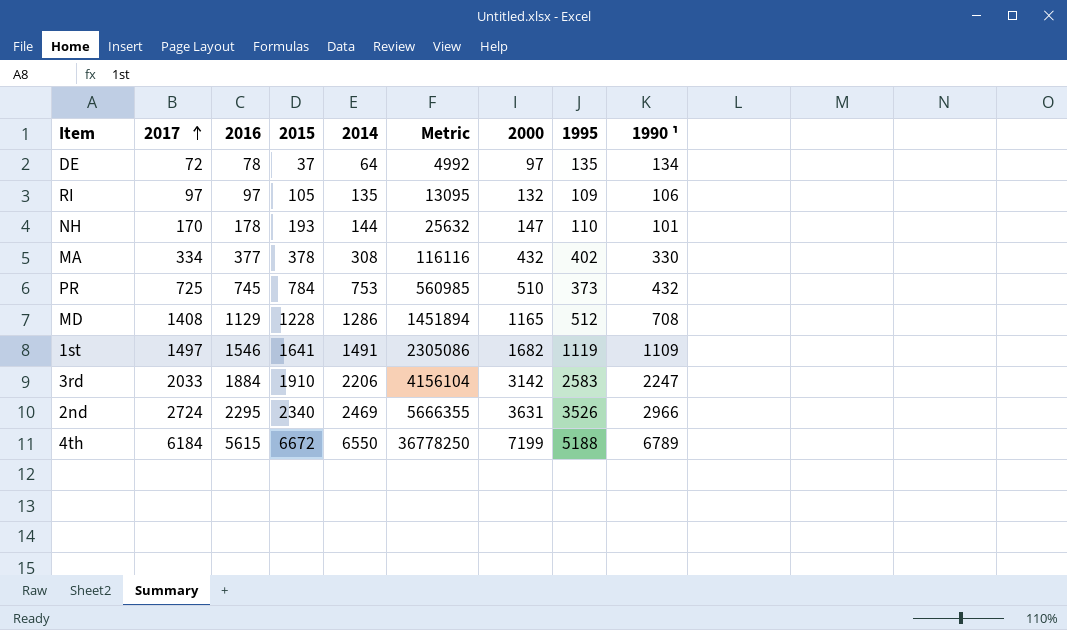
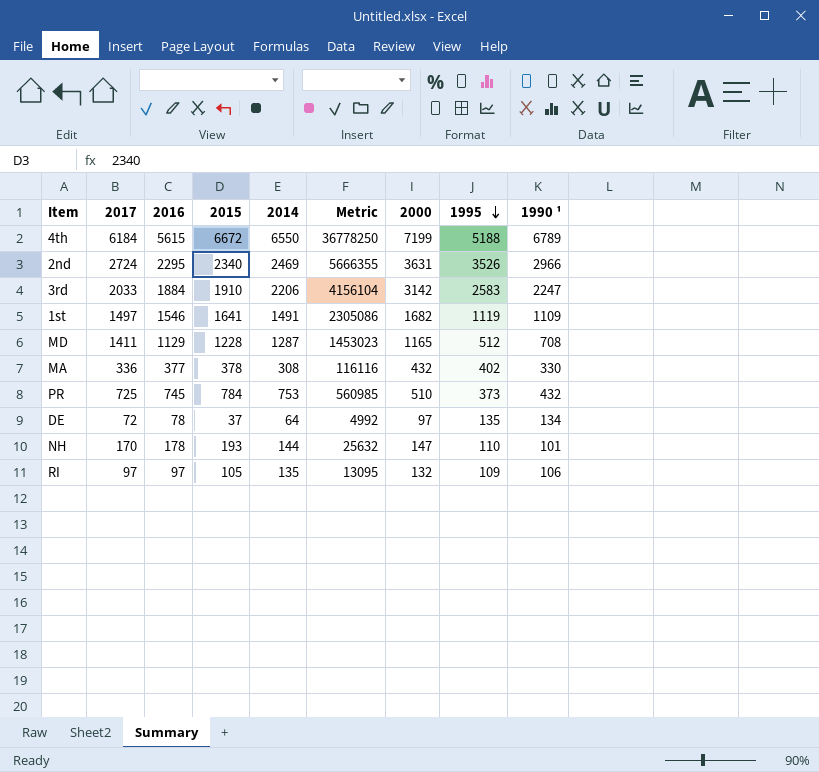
row order: 2017 ascending -> 1995 descending
MD | 2017: 1408 -> 1411
MD | 2014: 1286 -> 1287
MD | Metric: 1451894 -> 1453023
MA | 2017: 334 -> 336

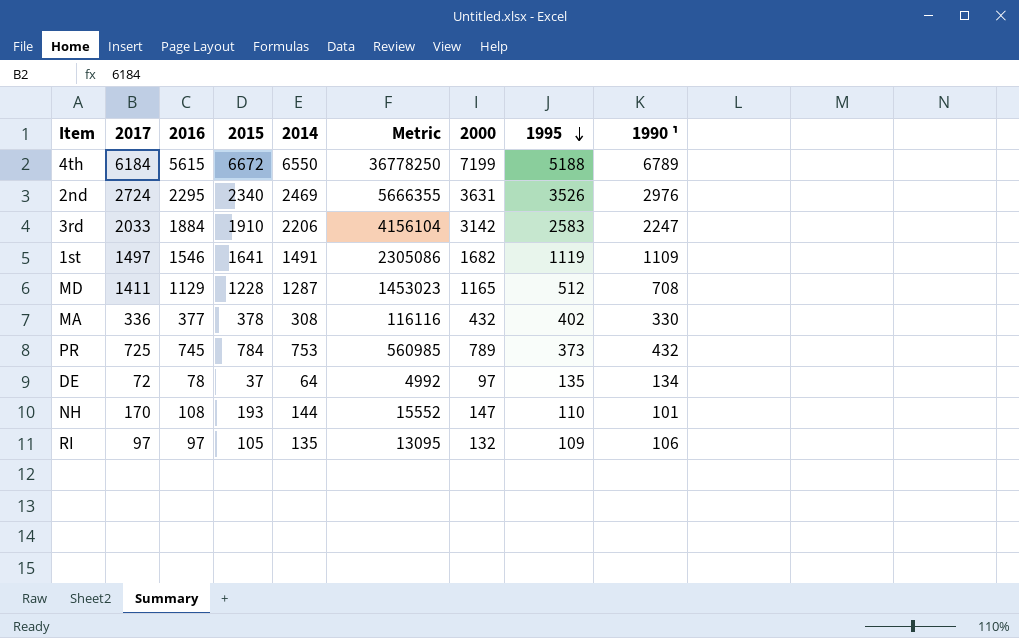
2nd | 1990 ¹: 2966 -> 2976
PR | 2000: 510 -> 789
NH | 2016: 178 -> 108
NH | Metric: 25632 -> 15552

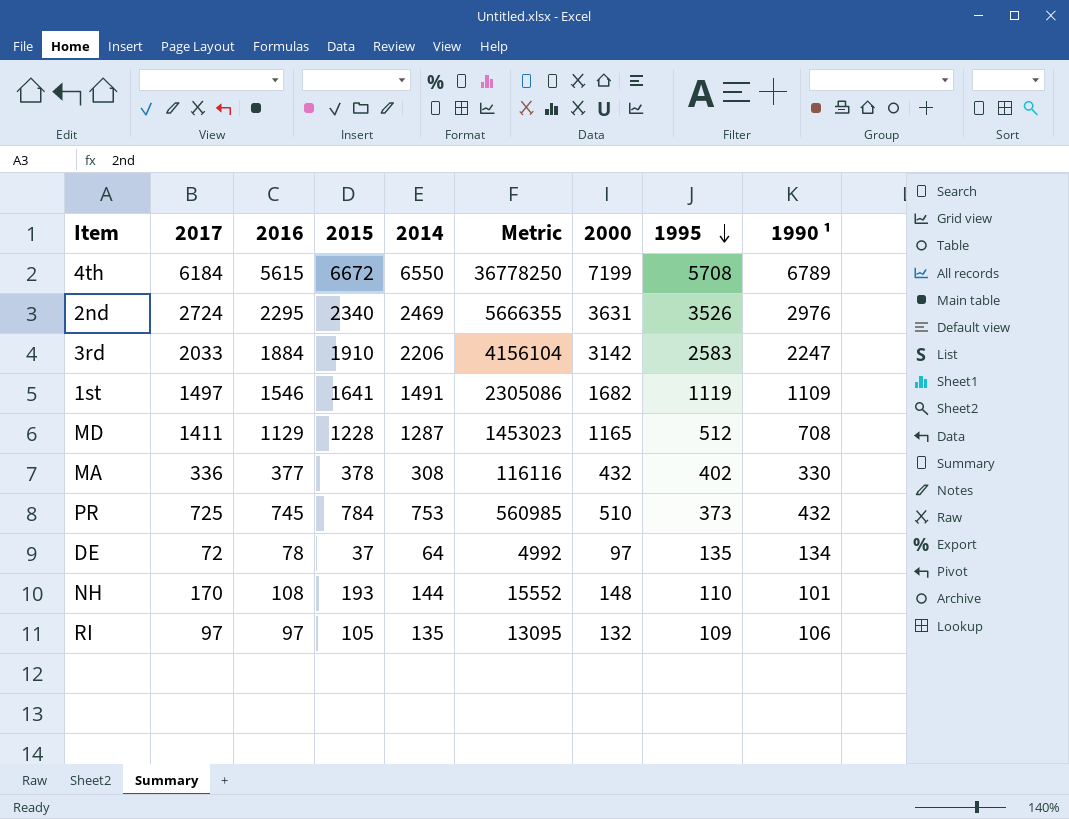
4th | 1995: 5188 -> 5708
PR | 2000: 789 -> 510
NH | 2000: 147 -> 148

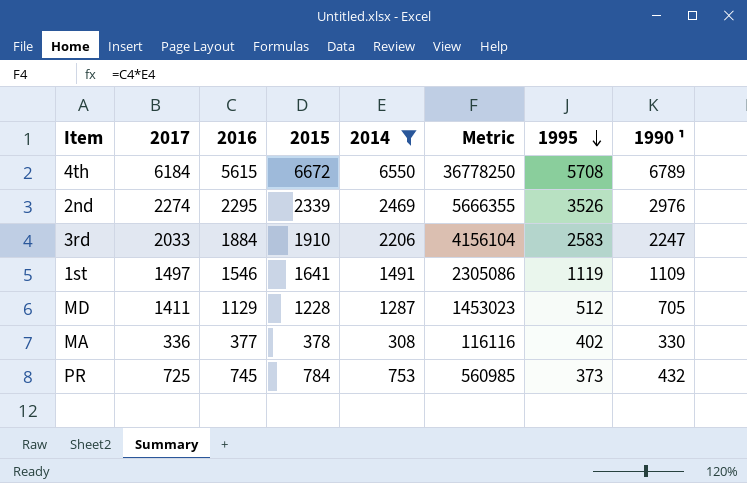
filter: none -> 2014 >= 308
column 2000 | position: 7 -> none
2nd | 2017: 2724 -> 2274
2nd | 2015: 2340 -> 2339
MD | 1990 ¹: 708 -> 705

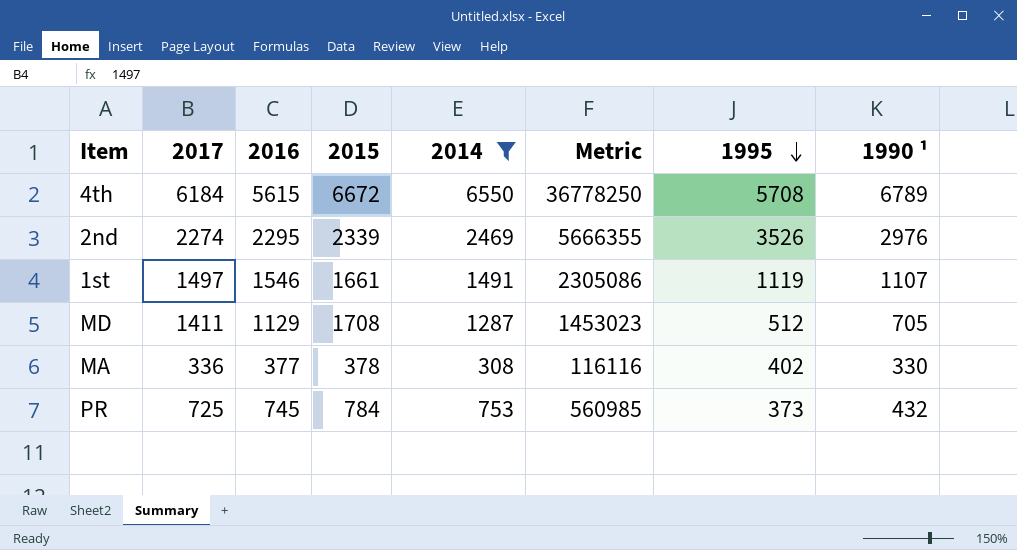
row 3rd: 2033 | 1884 | 1910 | 2206 | 4156104 | 2583 | 2247 -> none
1st | 2015: 1641 -> 1661
1st | 1990 ¹: 1109 -> 1107
MD | 2015: 1228 -> 1708

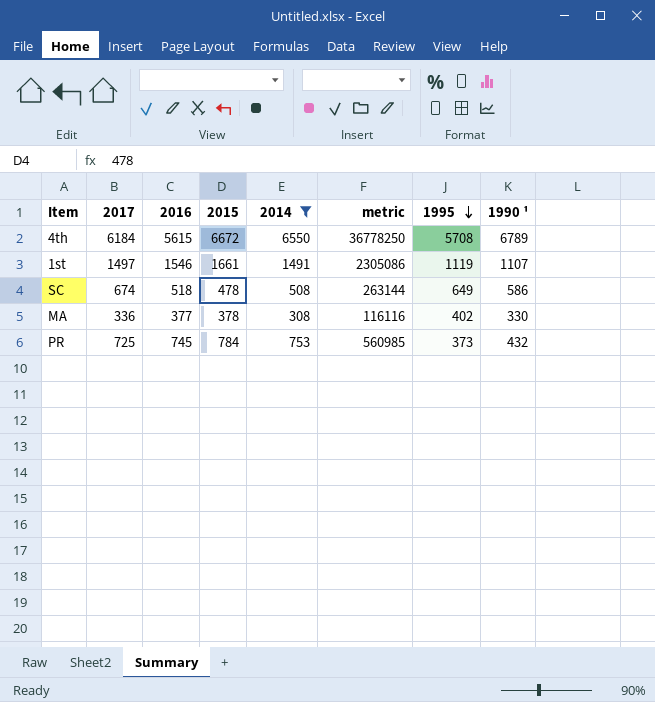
column name: Metric -> metric
row 2nd: 2274 | 2295 | 2339 | 2469 | 5666355 | 3526 | 2976 -> none
row MD: 1411 | 1129 | 1708 | 1287 | 1453023 | 512 | 705 -> none
row SC: none -> 674 | 518 | 478 | 508 | 263144 | 649 | 586

